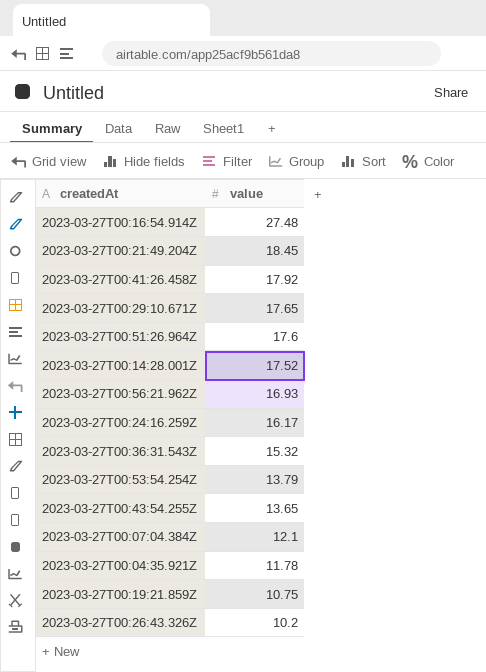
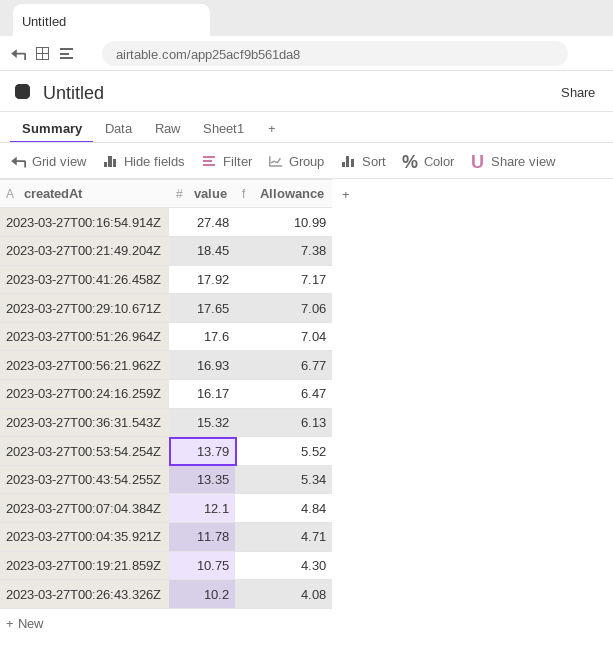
column Allowance | formula: none -> [value] * 0.4
row 2023-03-27T00:14:28.001Z: 17.52 -> none
2023-03-27T00:43:54.255Z | value: 13.65 -> 13.35

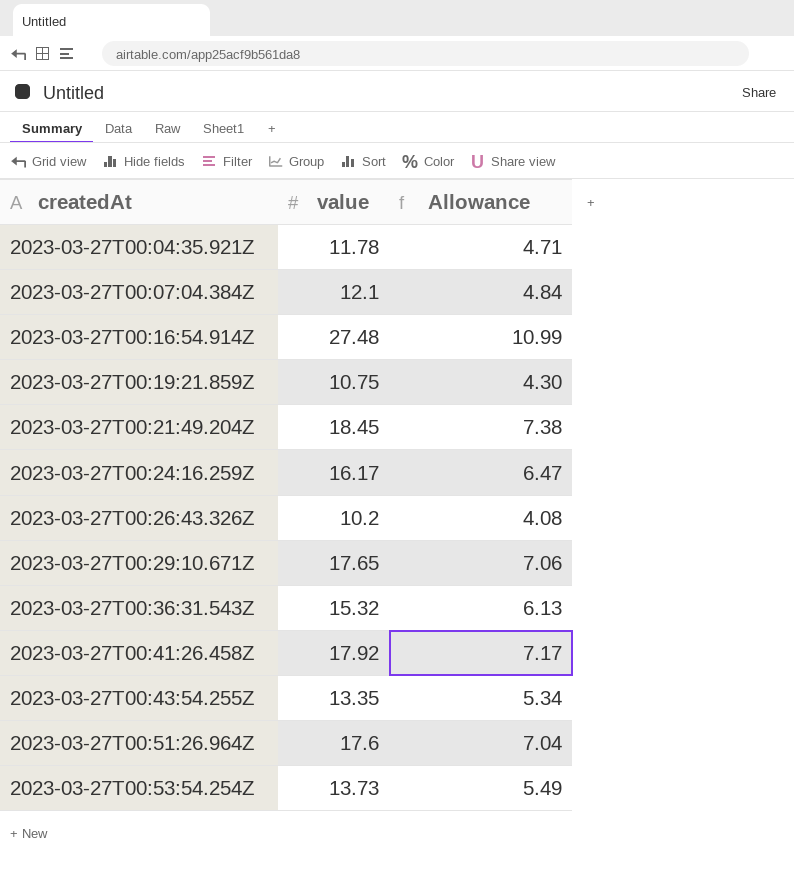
row order: value descending -> createdAt ascending
row 2023-03-27T00:56:21.962Z: 16.93 | 6.77 -> none
2023-03-27T00:53:54.254Z | value: 13.79 -> 13.73
2023-03-27T00:53:54.254Z | Allowance: 5.52 -> 5.49

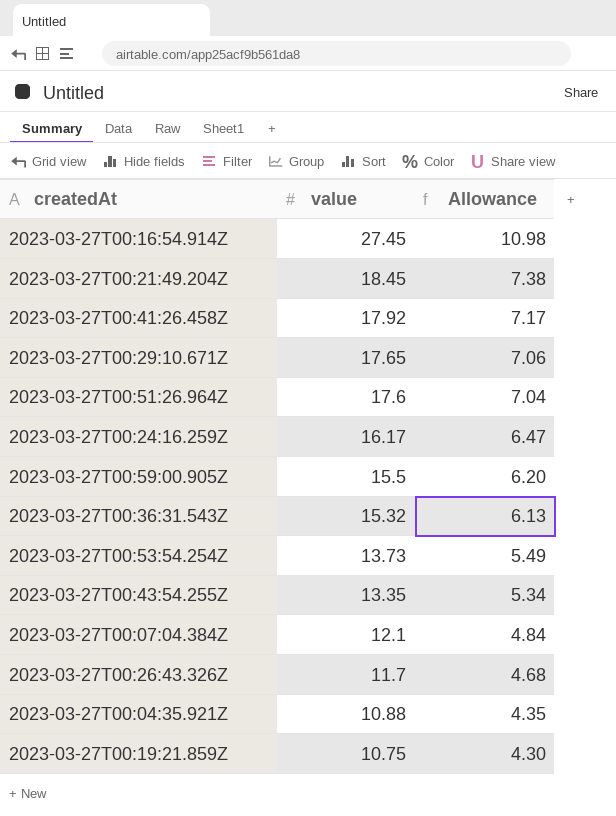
row order: createdAt ascending -> value descending
2023-03-27T00:16:54.914Z | value: 27.48 -> 27.45
2023-03-27T00:16:54.914Z | Allowance: 10.99 -> 10.98
row 2023-03-27T00:59:00.905Z: none -> 15.5 | 6.20
2023-03-27T00:26:43.326Z | value: 10.2 -> 11.7
2023-03-27T00:26:43.326Z | Allowance: 4.08 -> 4.68
2023-03-27T00:04:35.921Z | value: 11.78 -> 10.88
2023-03-27T00:04:35.921Z | Allowance: 4.71 -> 4.35

